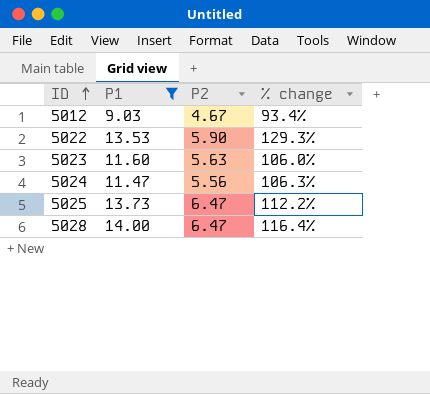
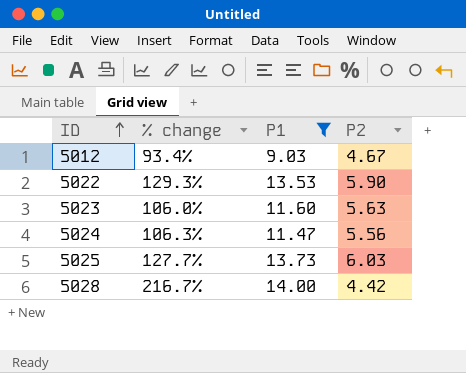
column % change | position: 4 -> 2
5025 | % change: 112.2% -> 127.7%
5025 | P2: 6.47 -> 6.03
5028 | % change: 116.4% -> 216.7%
5028 | P2: 6.47 -> 4.42

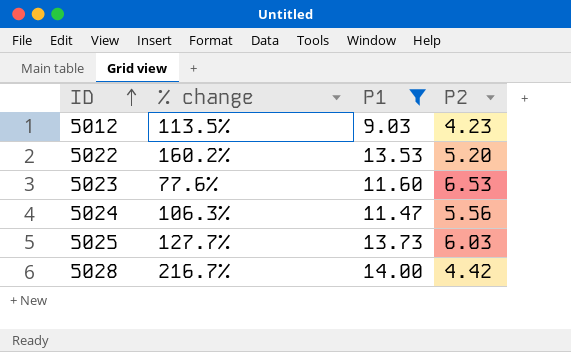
5012 | % change: 93.4% -> 113.5%
5012 | P2: 4.67 -> 4.23
5022 | % change: 129.3% -> 160.2%
5022 | P2: 5.90 -> 5.20
5023 | % change: 106.0% -> 77.6%
5023 | P2: 5.63 -> 6.53

